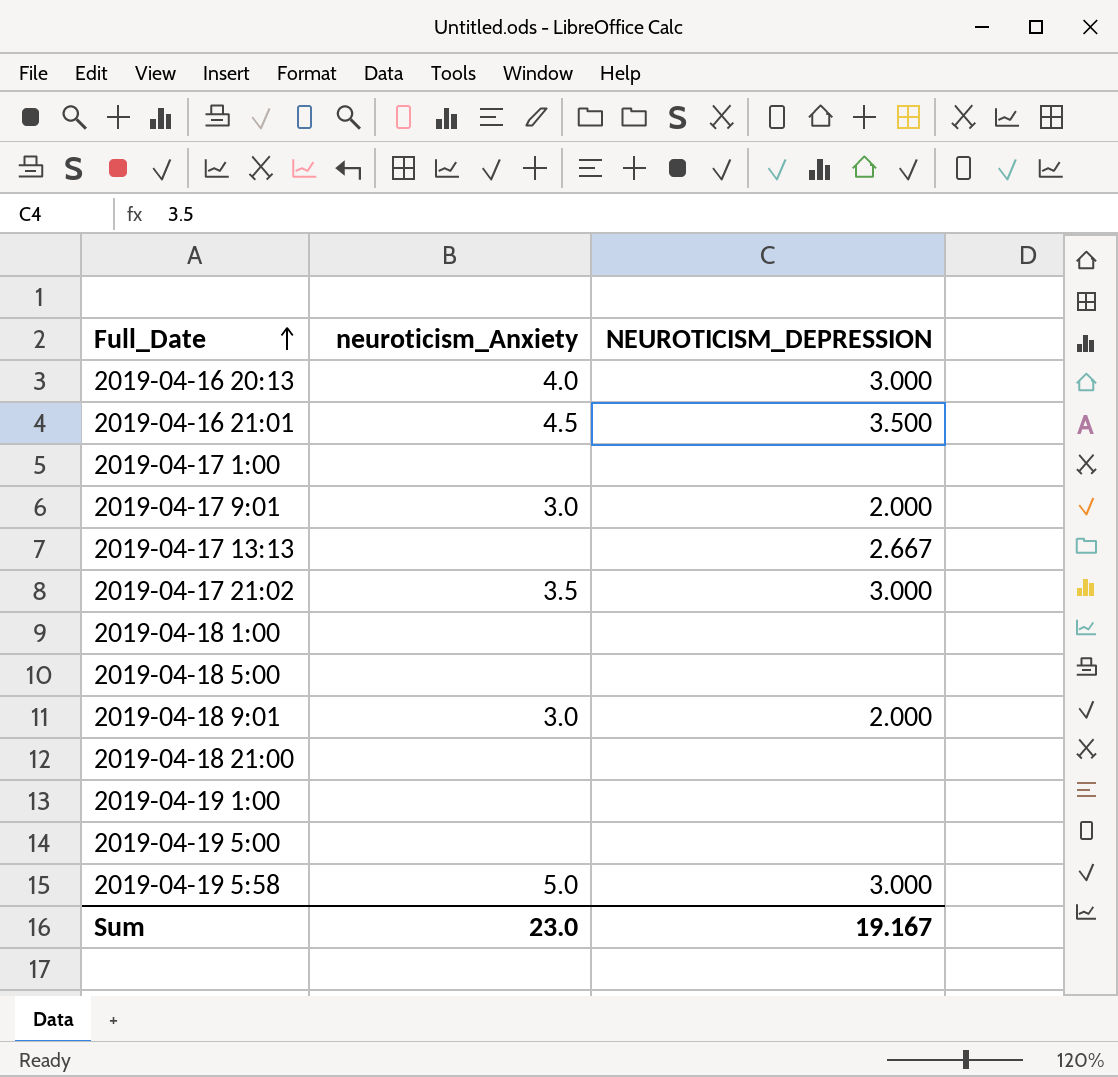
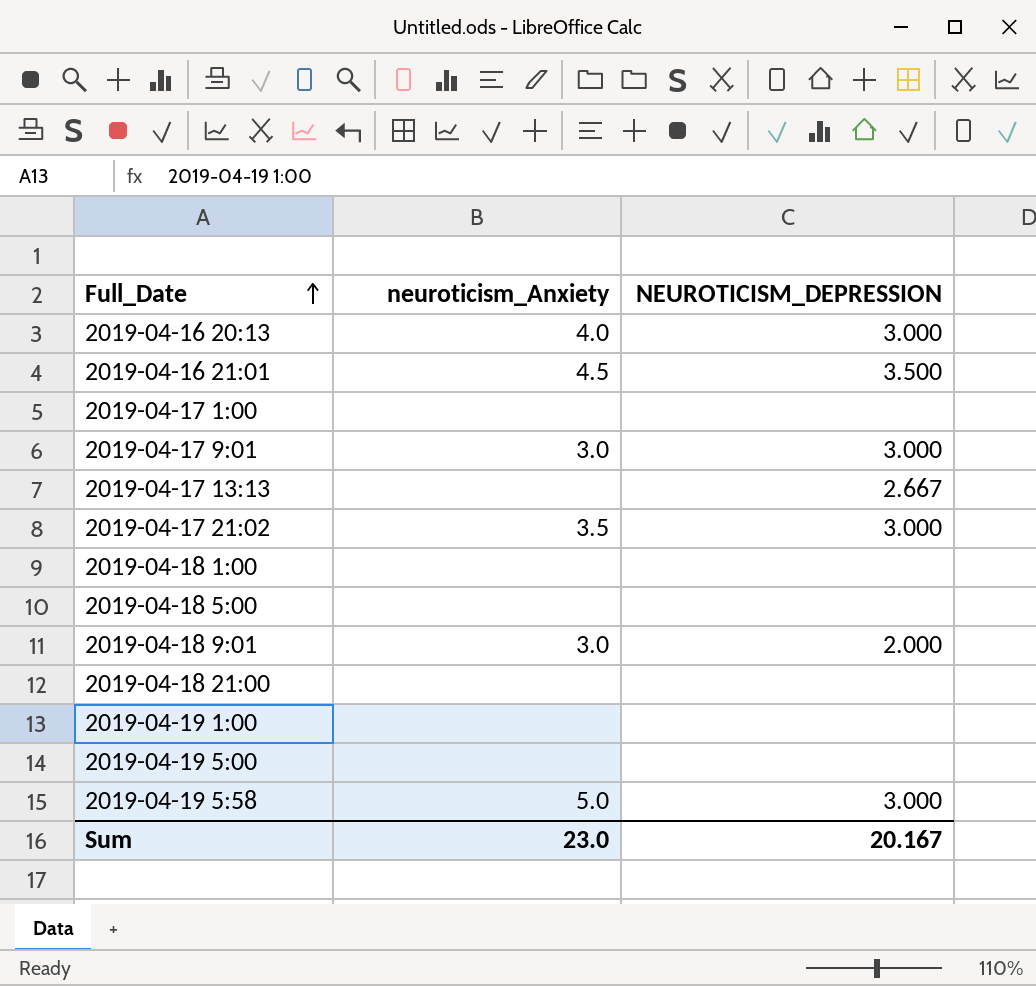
2019-04-17 9:01 | NEUROTICISM_DEPRESSION: 2.000 -> 3.000
Sum | NEUROTICISM_DEPRESSION: 19.167 -> 20.167

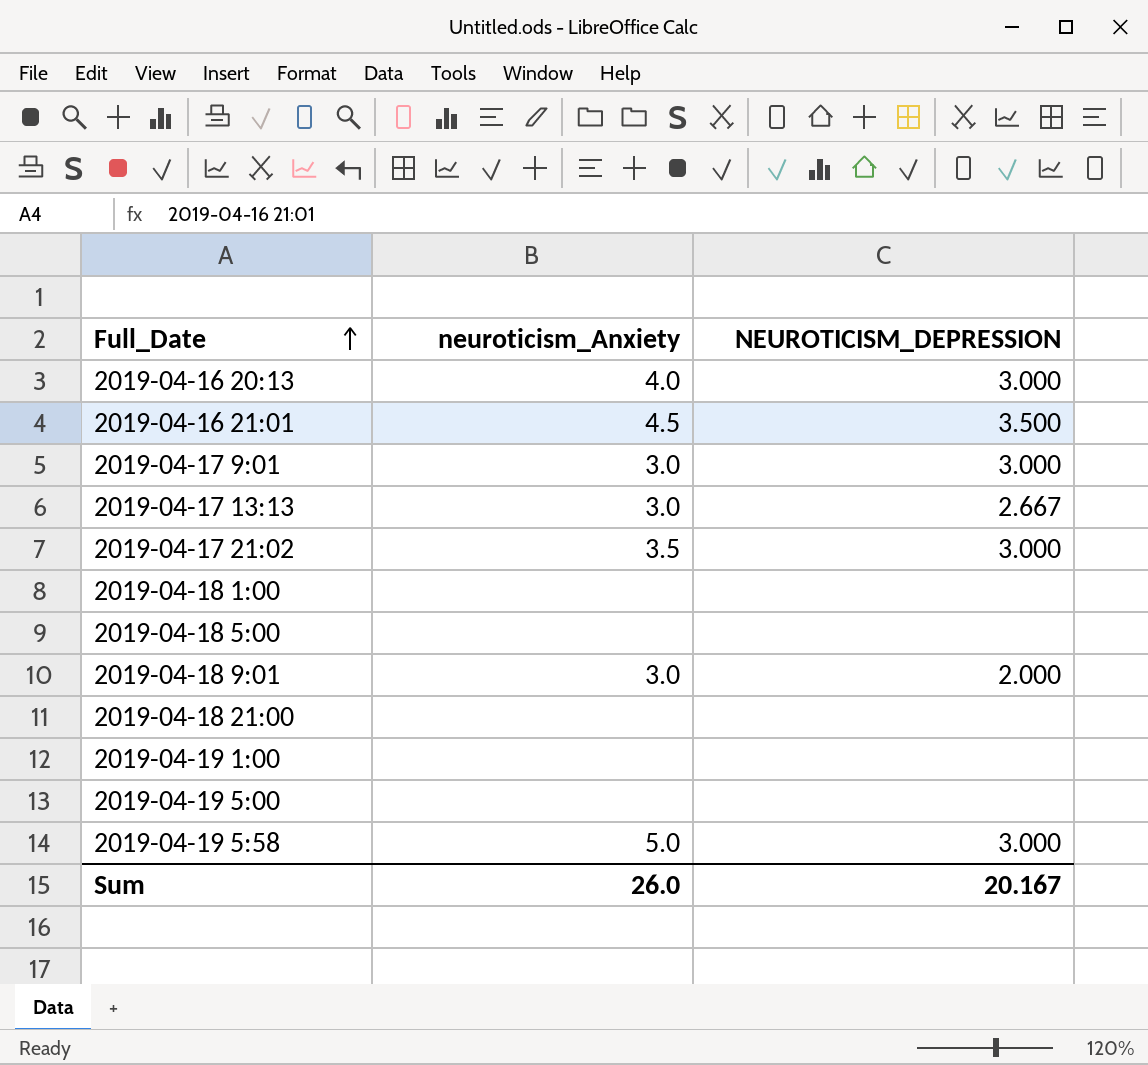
row 2019-04-17 1:00: none | none -> none
2019-04-17 13:13 | neuroticism_Anxiety: none -> 3.0
Sum | neuroticism_Anxiety: 23.0 -> 26.0

